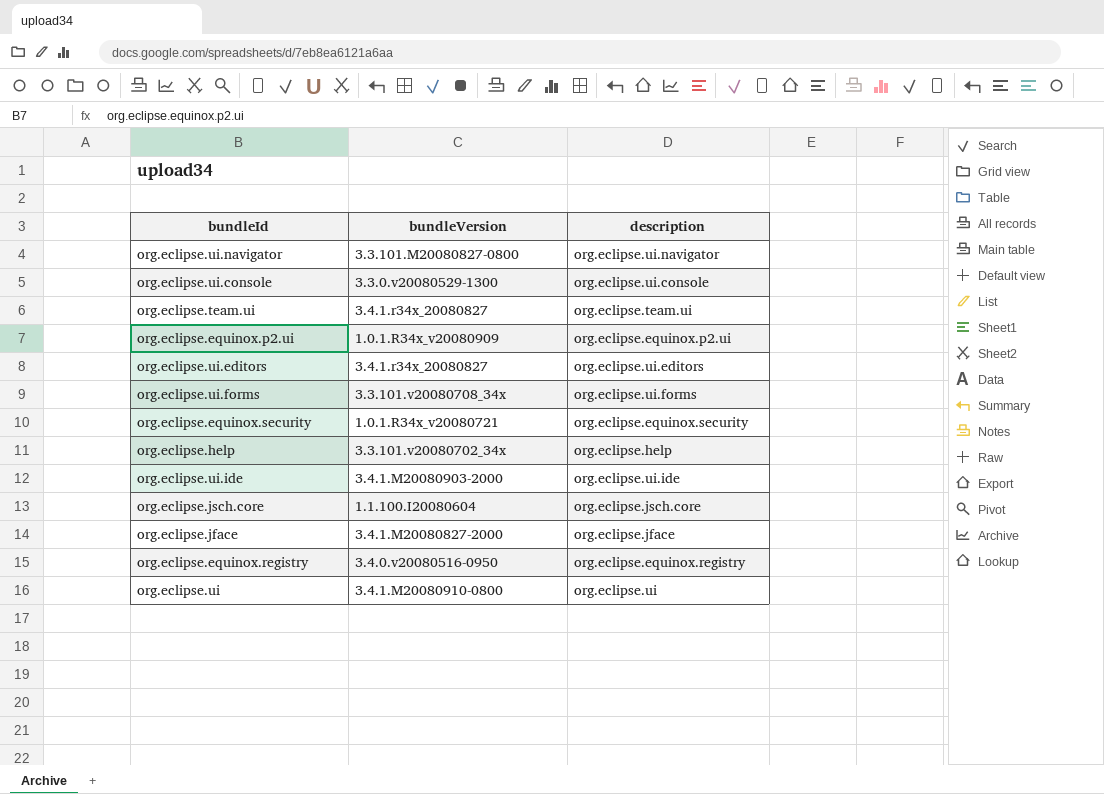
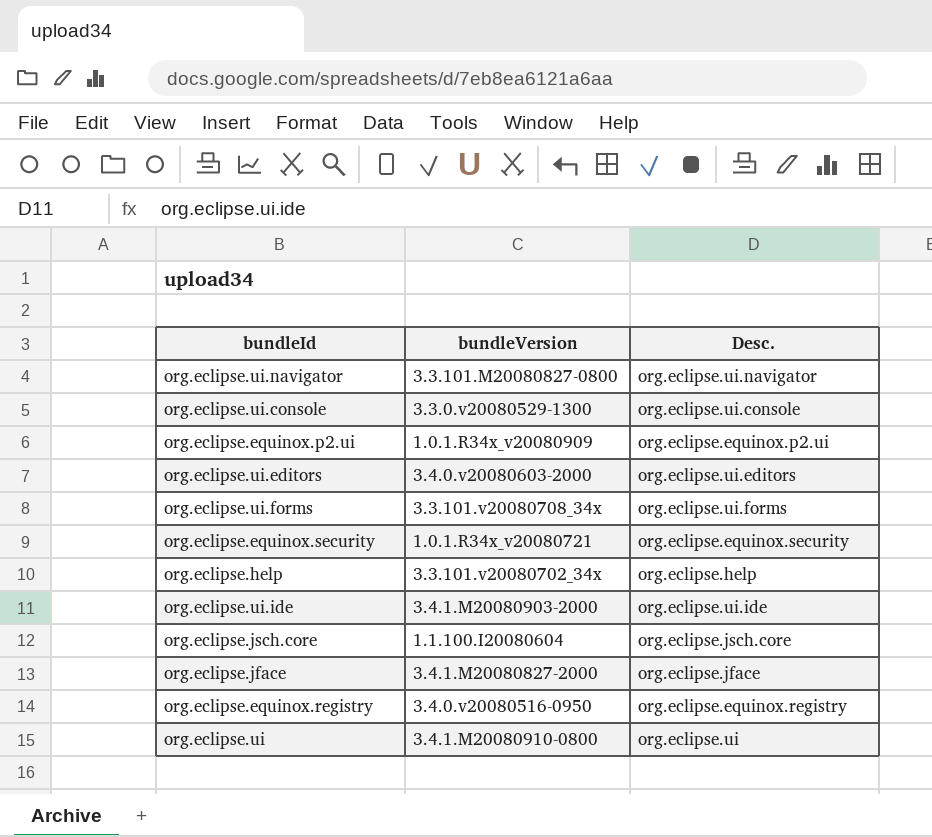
column name: description -> Desc.
row org.eclipse.team.ui: 3.4.1.r34x_20080827 | org.eclipse.team.ui -> none
org.eclipse.ui.editors | bundleVersion: 3.4.1.r34x_20080827 -> 3.4.0.v20080603-2000

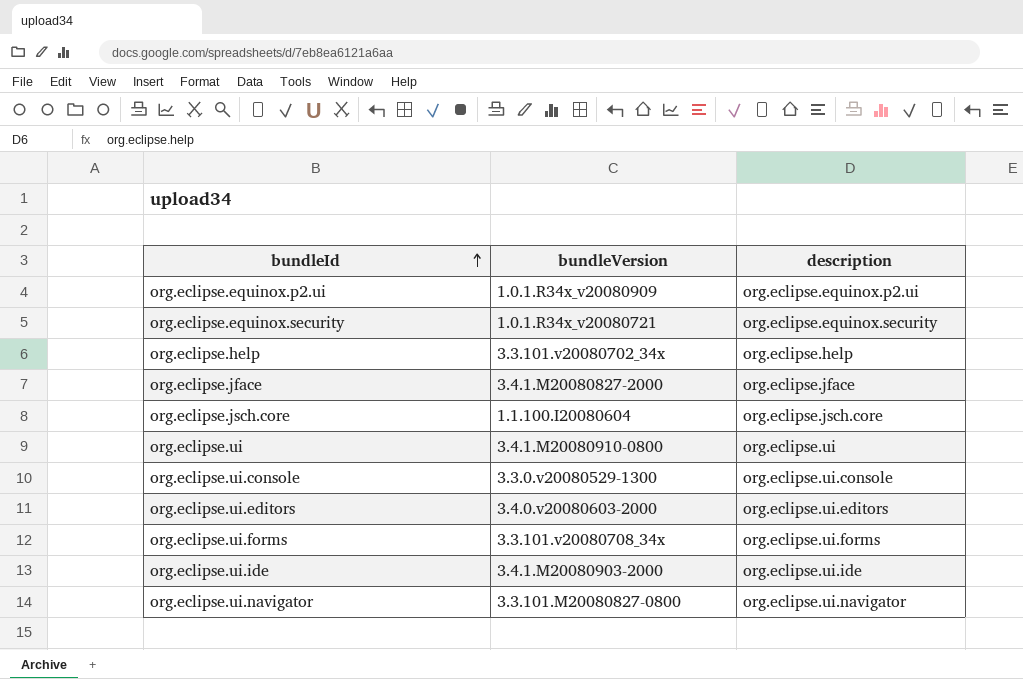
row order: none -> bundleId ascending
column name: Desc. -> description
row org.eclipse.equinox.registry: 3.4.0.v20080516-0950 | org.eclipse.equinox.registry -> none

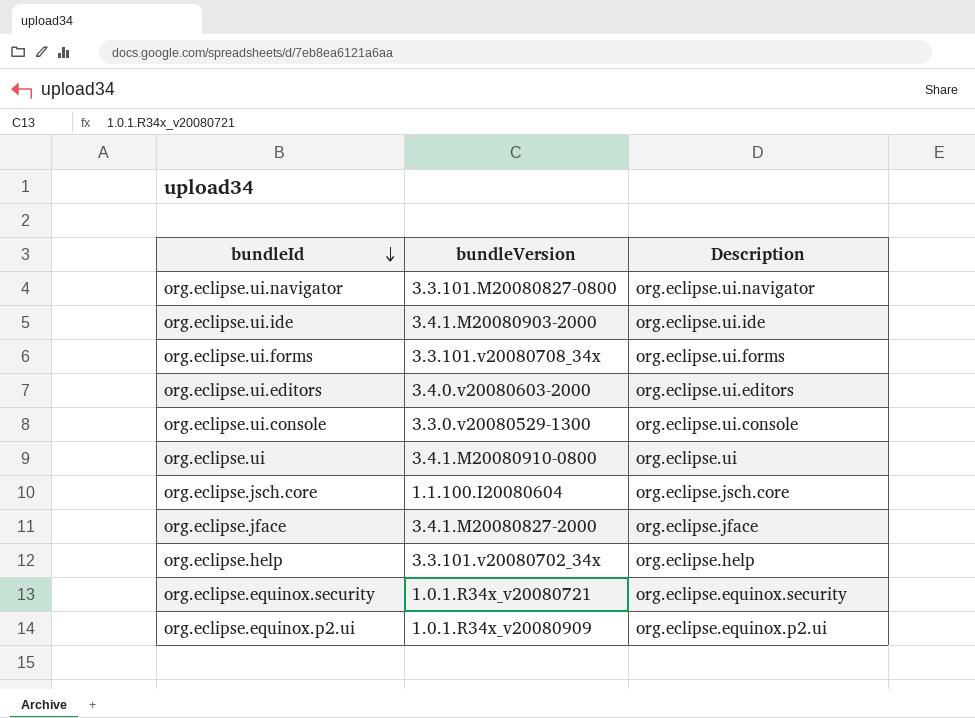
row order: bundleId ascending -> bundleId descending
column name: description -> Description

